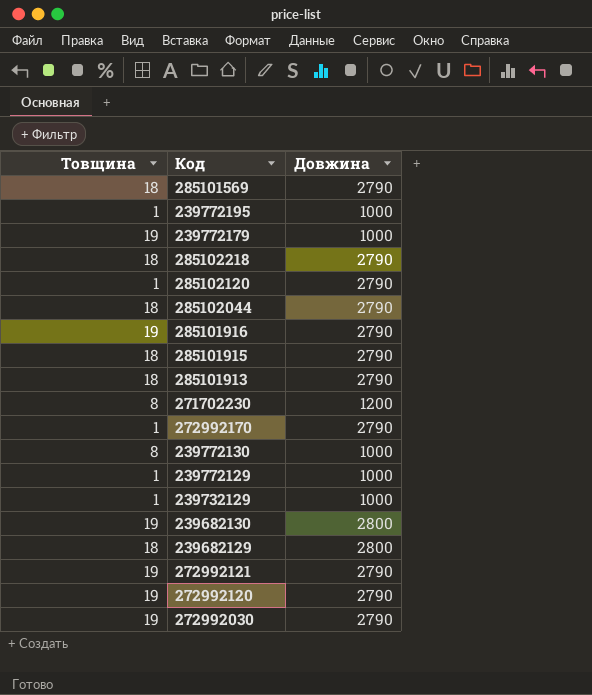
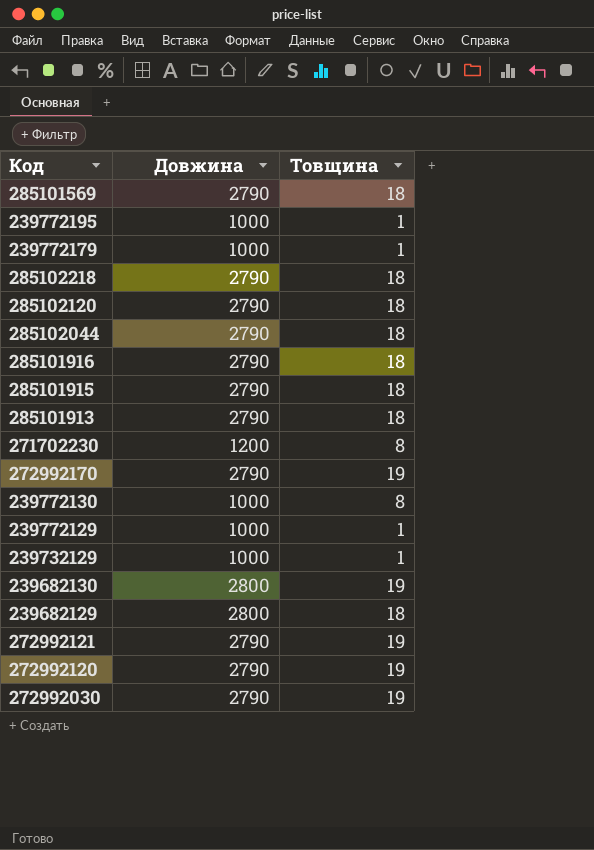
column Товщина | position: 1 -> 3
239772179 | Товщина: 19 -> 1
285102120 | Товщина: 1 -> 18
285101916 | Товщина: 19 -> 18
272992170 | Товщина: 1 -> 19

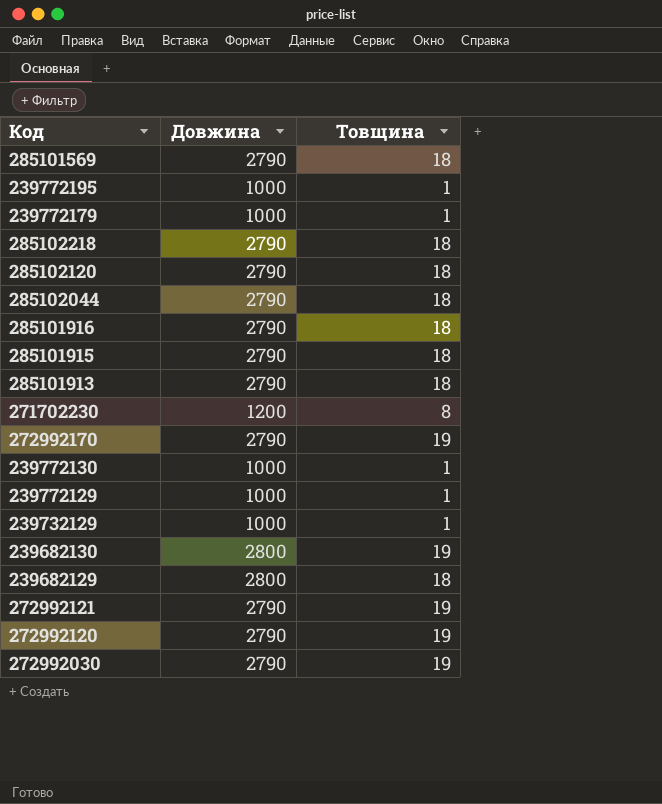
239772130 | Товщина: 8 -> 1

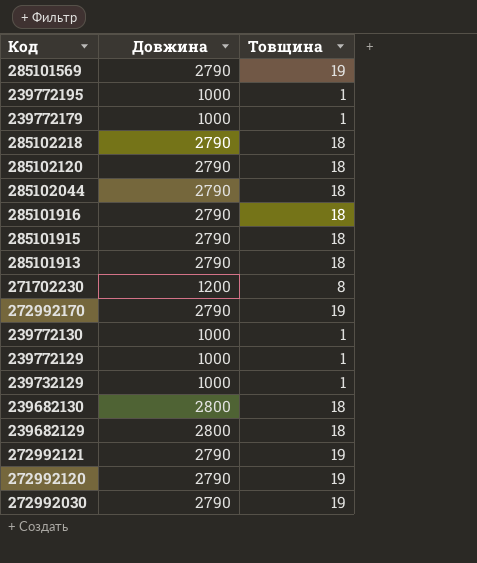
285101569 | Товщина: 18 -> 19
239682130 | Товщина: 19 -> 18

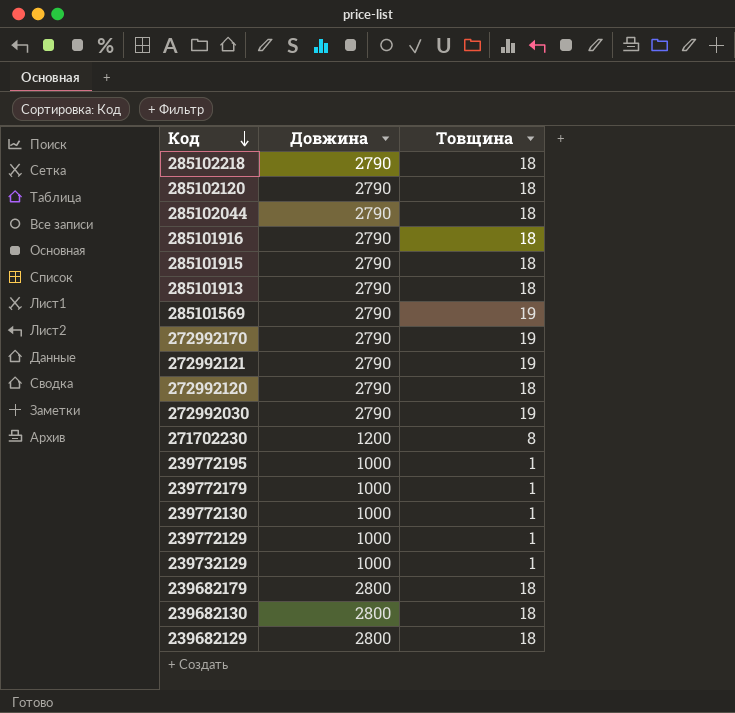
row order: none -> Код descending
272992120 | Товщина: 19 -> 18
row 239682179: none -> 2800 | 18

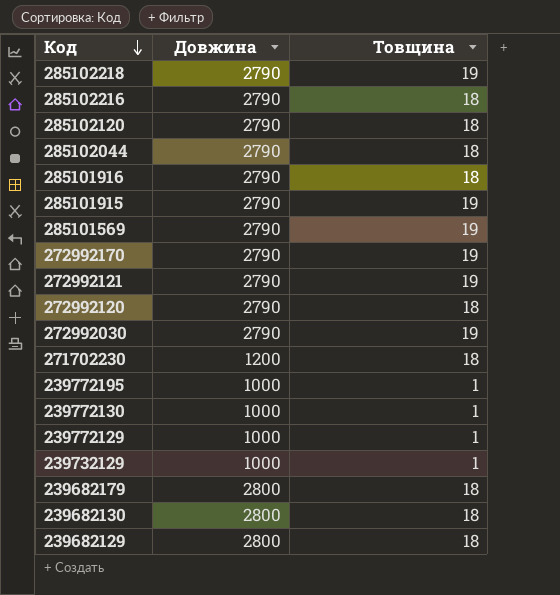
row 285101913: 2790 | 18 -> none
row 239772179: 1000 | 1 -> none
285102218 | Товщина: 18 -> 19
row 285102216: none -> 2790 | 18
285101915 | Товщина: 18 -> 19
271702230 | Товщина: 8 -> 18

